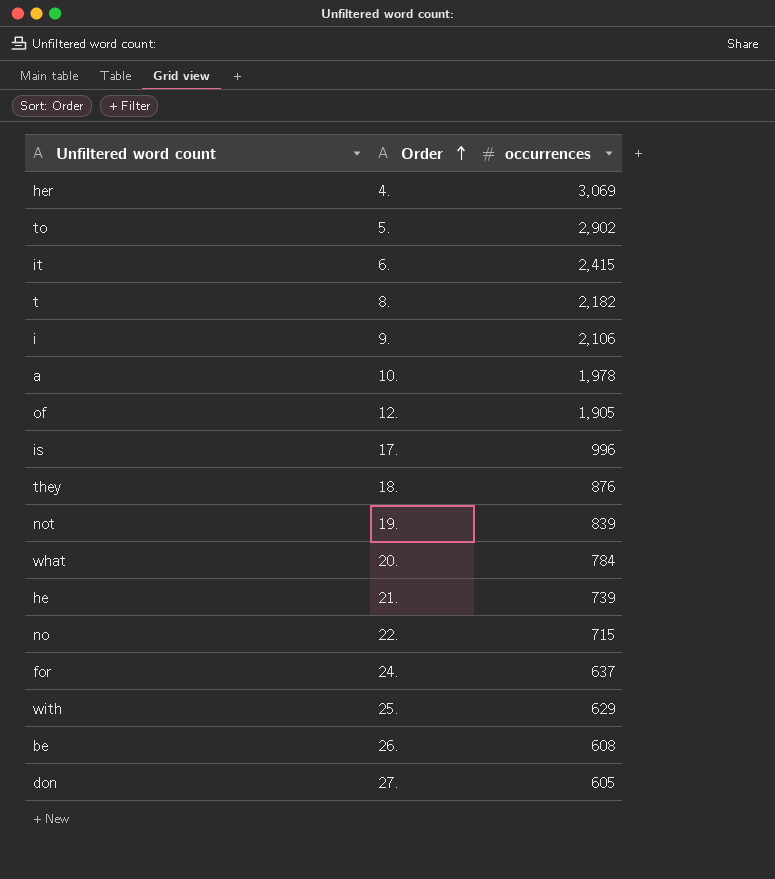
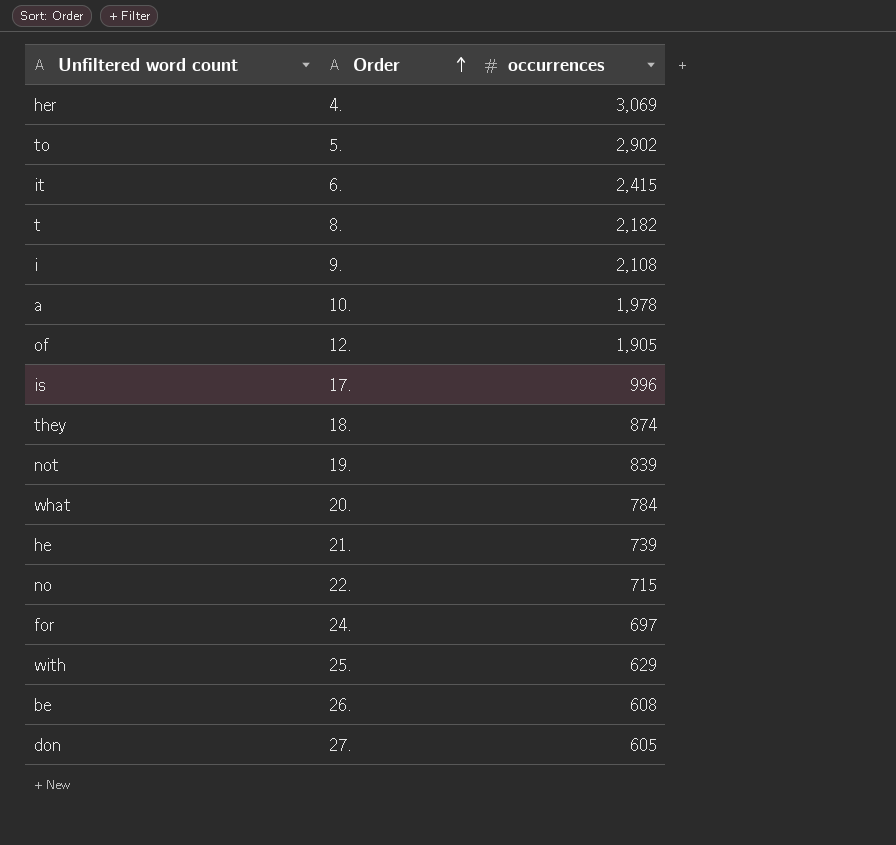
i | occurrences: 2,106 -> 2,108
they | occurrences: 876 -> 874
for | occurrences: 637 -> 697

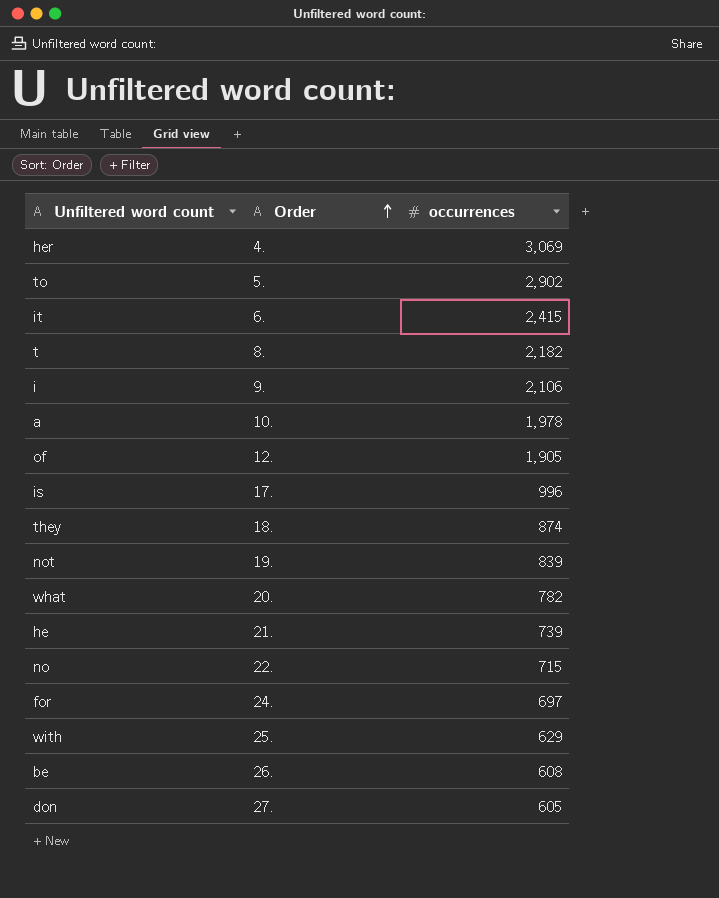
i | occurrences: 2,108 -> 2,106
what | occurrences: 784 -> 782

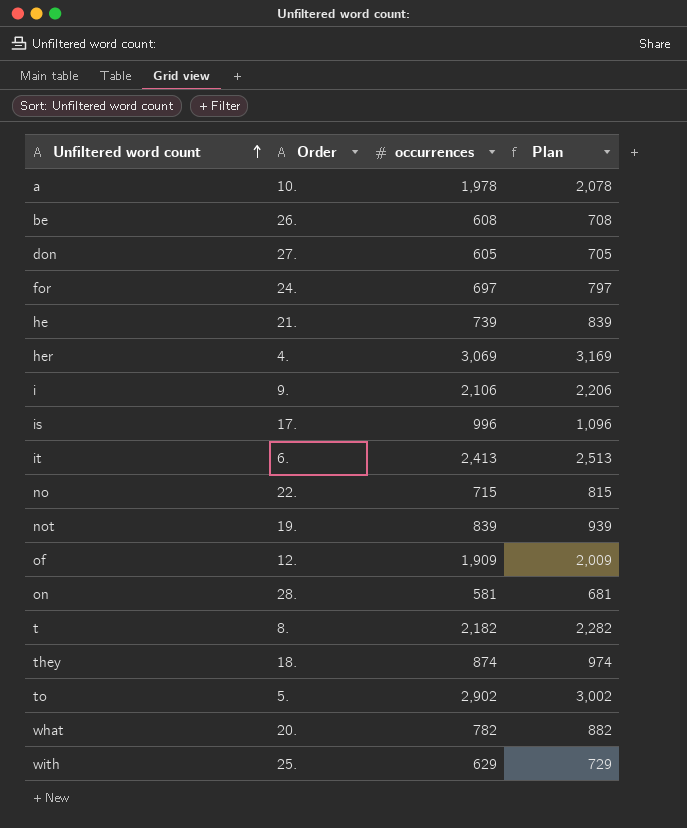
row order: Order ascending -> Unfiltered word count ascending
column Plan | formula: none -> [occurrences] + 100
it | occurrences: 2,415 -> 2,413
of | occurrences: 1,905 -> 1,909
row on: none -> 28. | 581 | 681

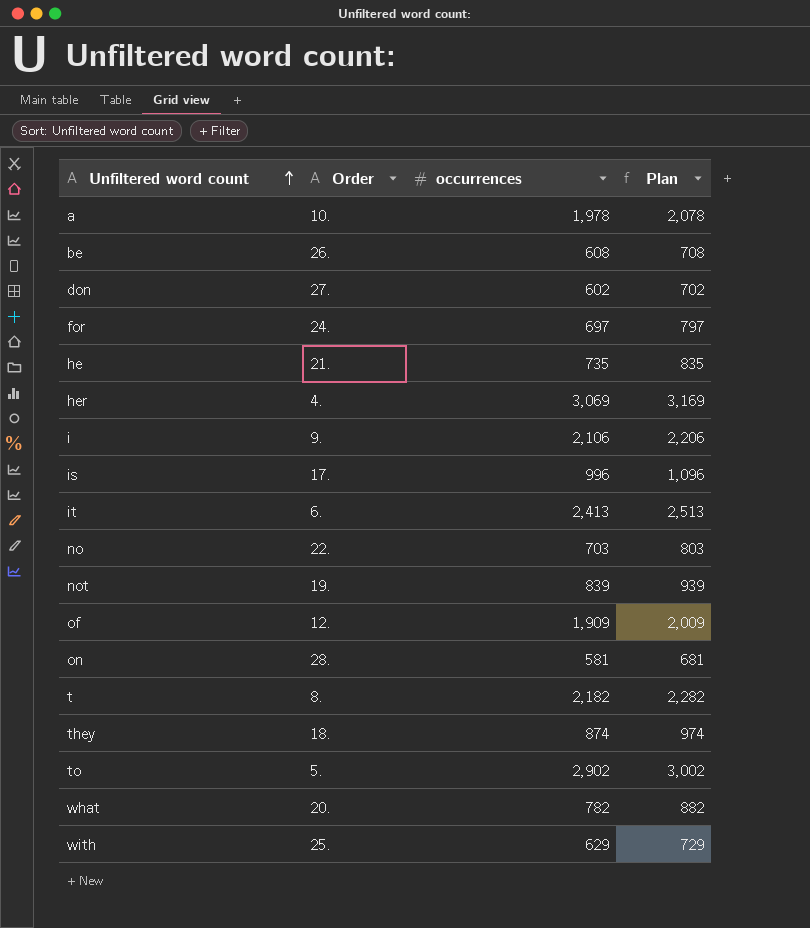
don | occurrences: 605 -> 602
don | Plan: 705 -> 702
he | occurrences: 739 -> 735
he | Plan: 839 -> 835
no | occurrences: 715 -> 703
no | Plan: 815 -> 803

